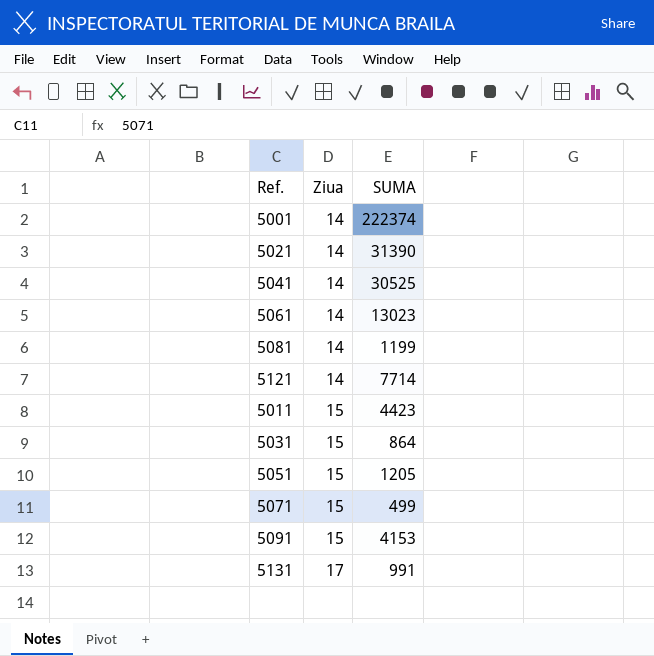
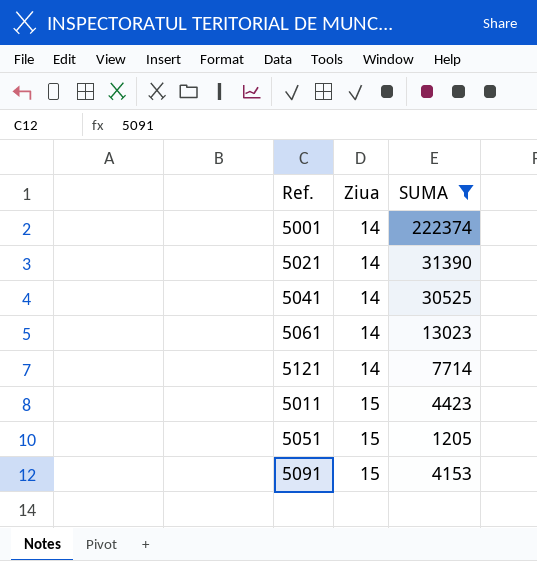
filter: none -> SUMA >= 1205

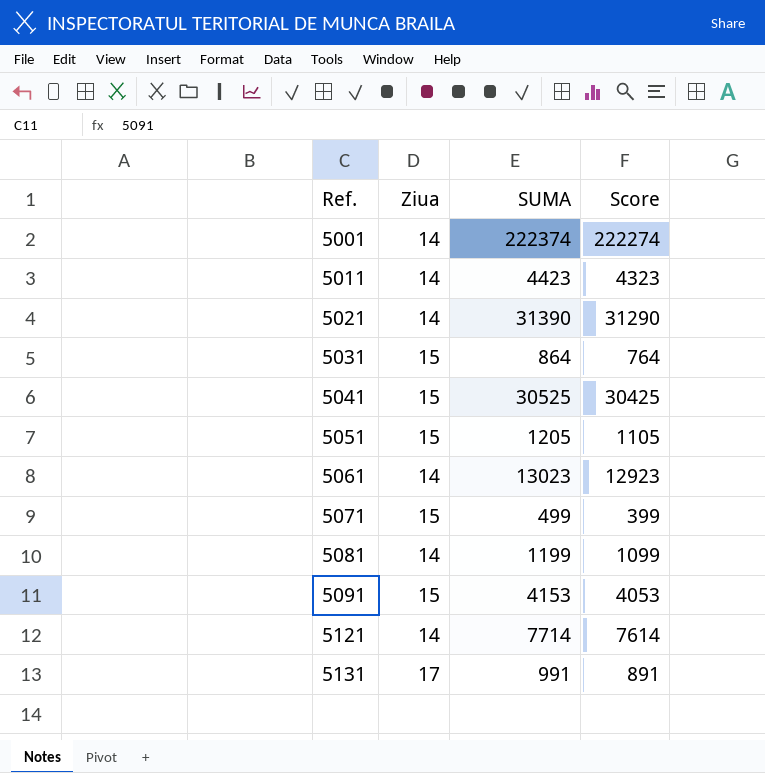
filter: SUMA >= 1205 -> none
row order: Ziua ascending -> Ref. ascending
column Score | formula: none -> [SUMA] - 100
5011 | Ziua: 15 -> 14
5041 | Ziua: 14 -> 15

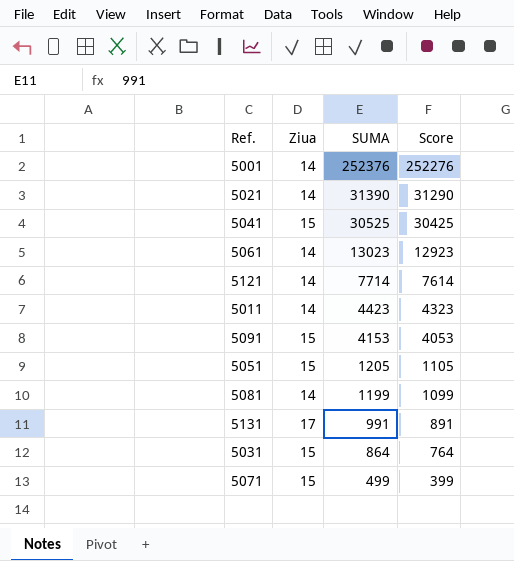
row order: Ref. ascending -> SUMA descending
5001 | SUMA: 222374 -> 252376
5001 | Score: 222274 -> 252276

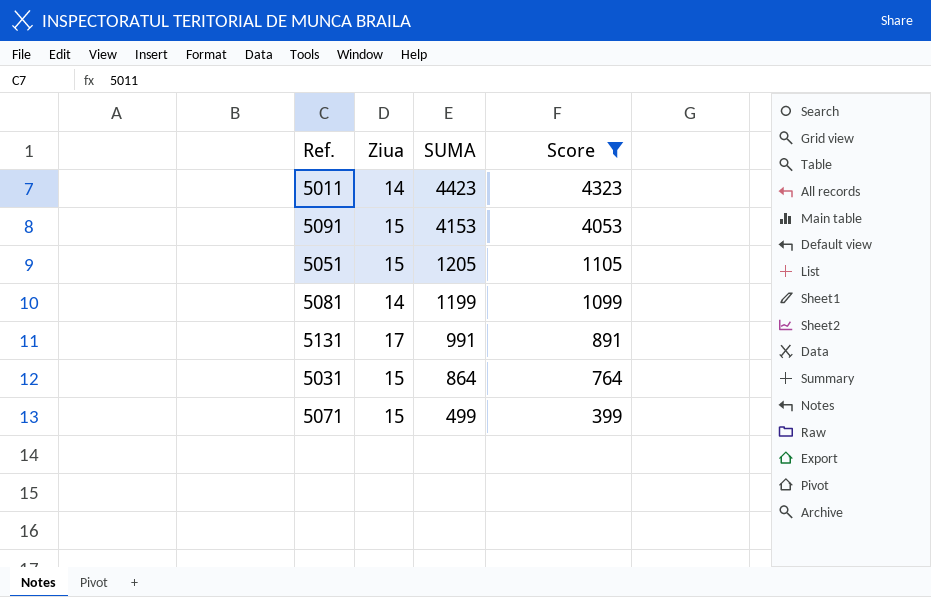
filter: none -> Score <= 4323

